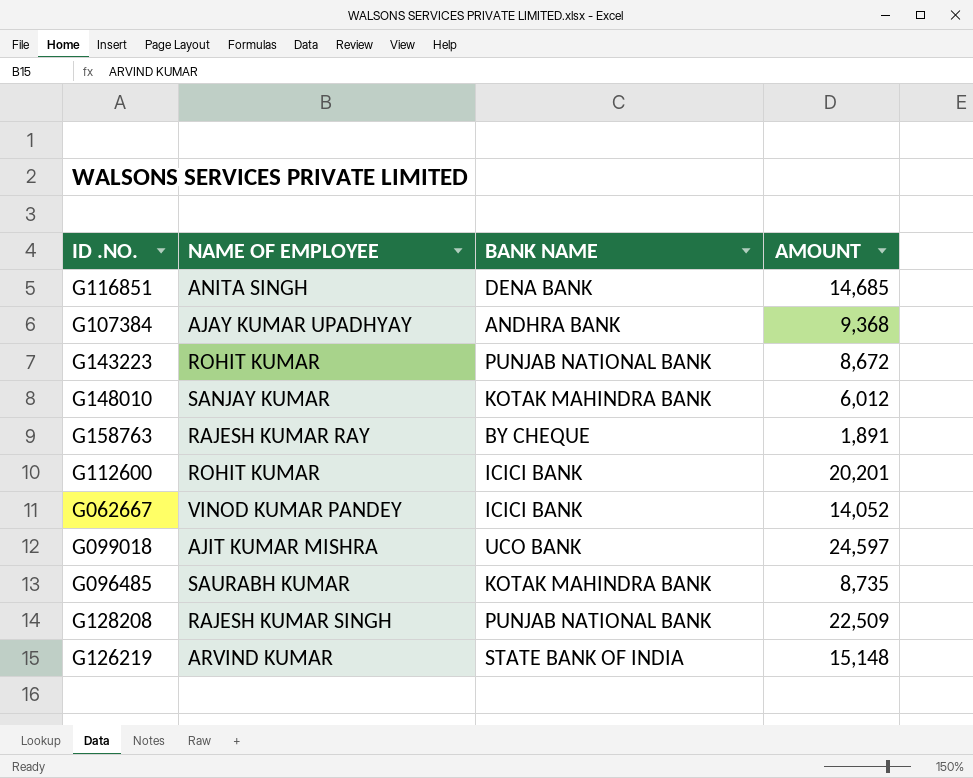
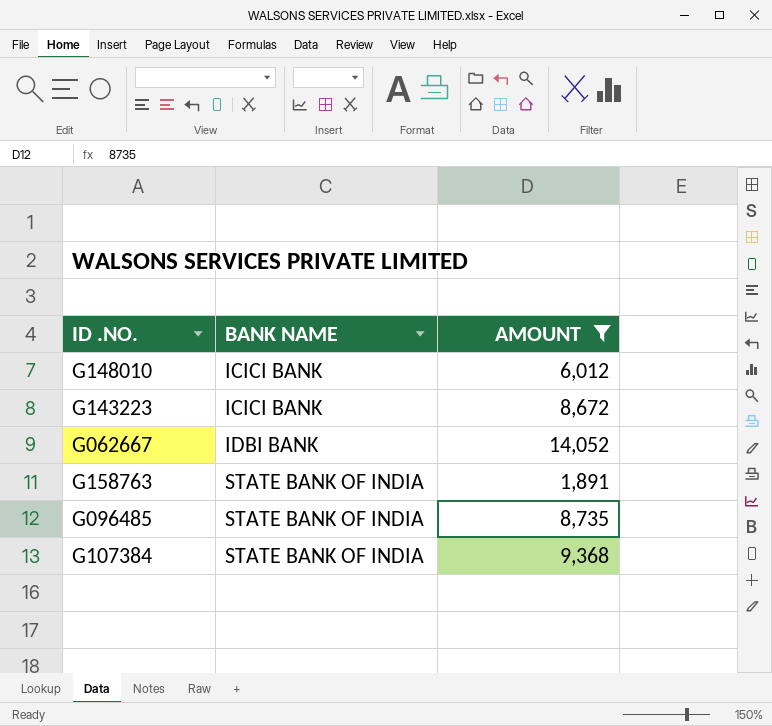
filter: none -> AMOUNT <= 14,052
row order: none -> BANK NAME ascending
column NAME OF EMPLOYEE | position: 2 -> none
G148010 | BANK NAME: KOTAK MAHINDRA BANK -> ICICI BANK
G143223 | BANK NAME: PUNJAB NATIONAL BANK -> ICICI BANK
G062667 | BANK NAME: ICICI BANK -> IDBI BANK
G158763 | BANK NAME: BY CHEQUE -> STATE BANK OF INDIA
G096485 | BANK NAME: KOTAK MAHINDRA BANK -> STATE BANK OF INDIA
G107384 | BANK NAME: ANDHRA BANK -> STATE BANK OF INDIA

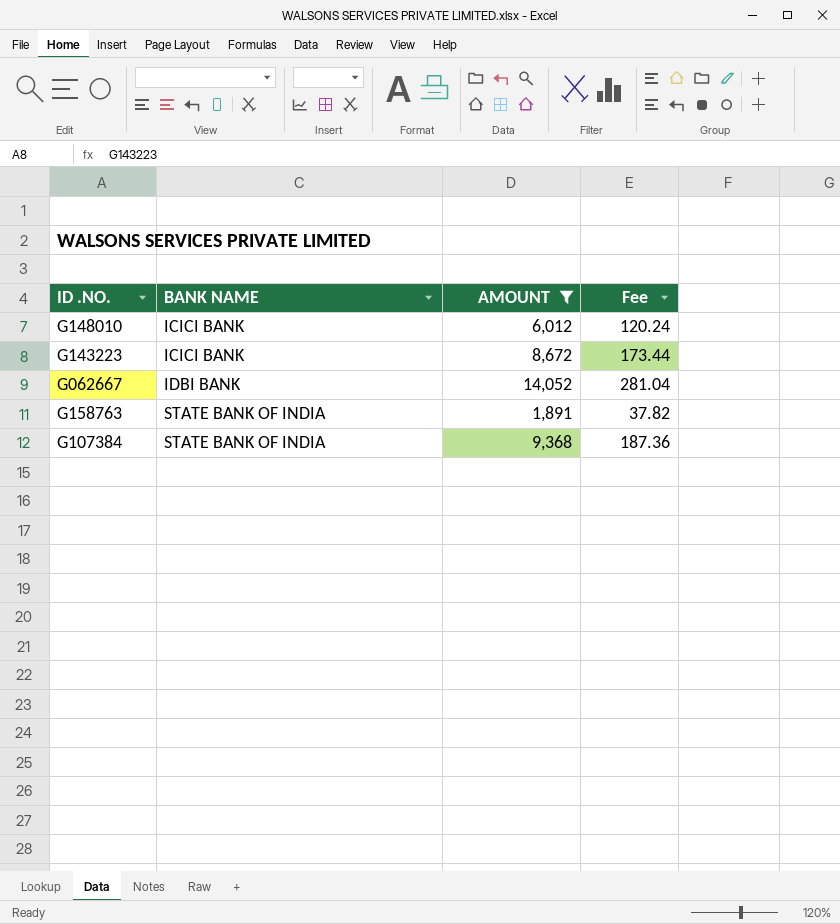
column Fee | formula: none -> [AMOUNT] * 0.02
row G096485: STATE BANK OF INDIA | 8,735 -> none

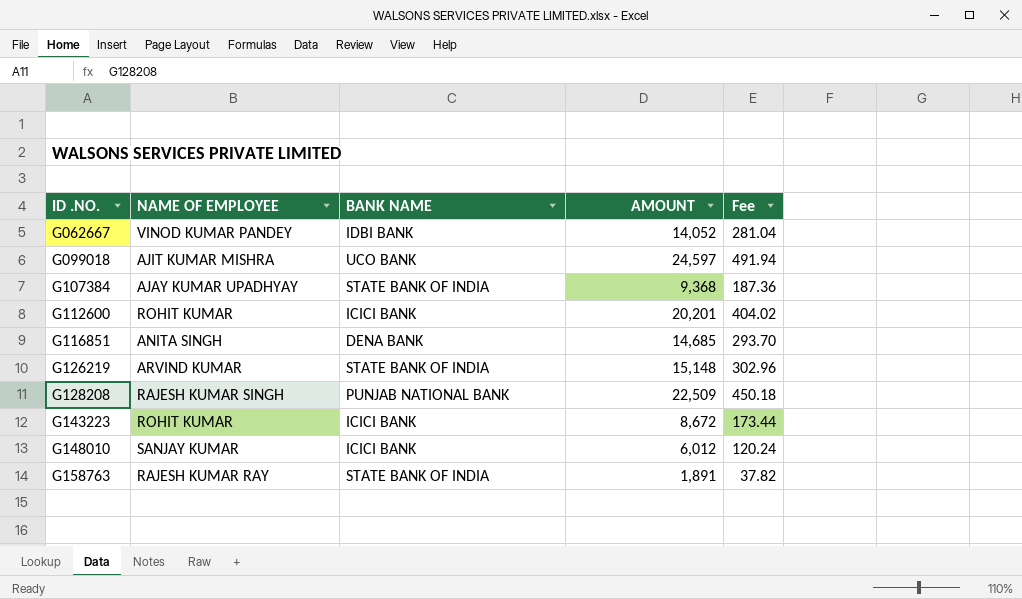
filter: AMOUNT <= 14,052 -> none
row order: BANK NAME ascending -> ID .NO. ascending
column NAME OF EMPLOYEE | position: none -> 2

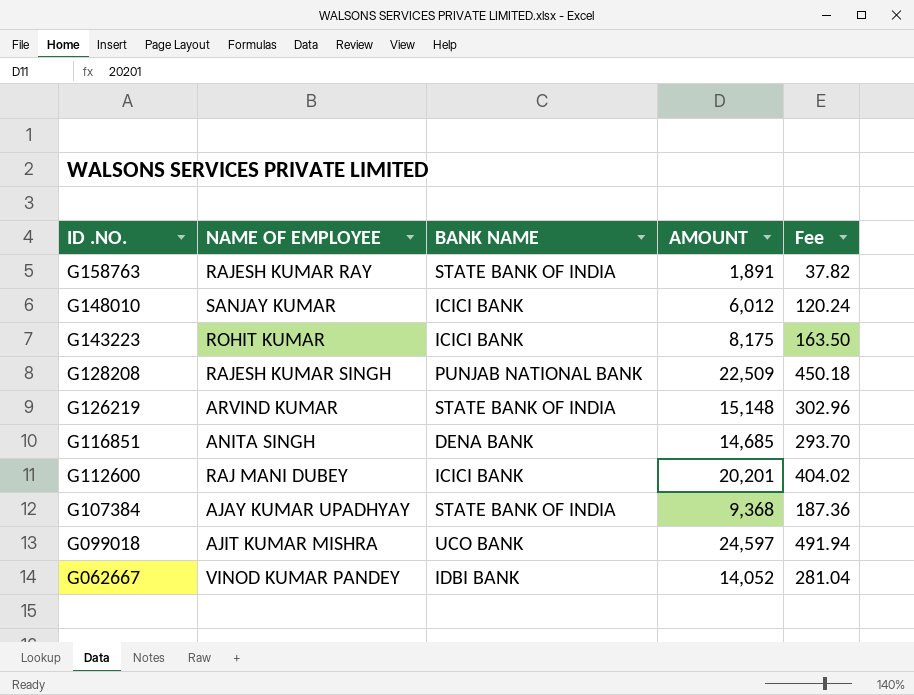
row order: ID .NO. ascending -> ID .NO. descending
G143223 | AMOUNT: 8,672 -> 8,175
G143223 | Fee: 173.44 -> 163.50
G112600 | NAME OF EMPLOYEE: ROHIT KUMAR -> RAJ MANI DUBEY

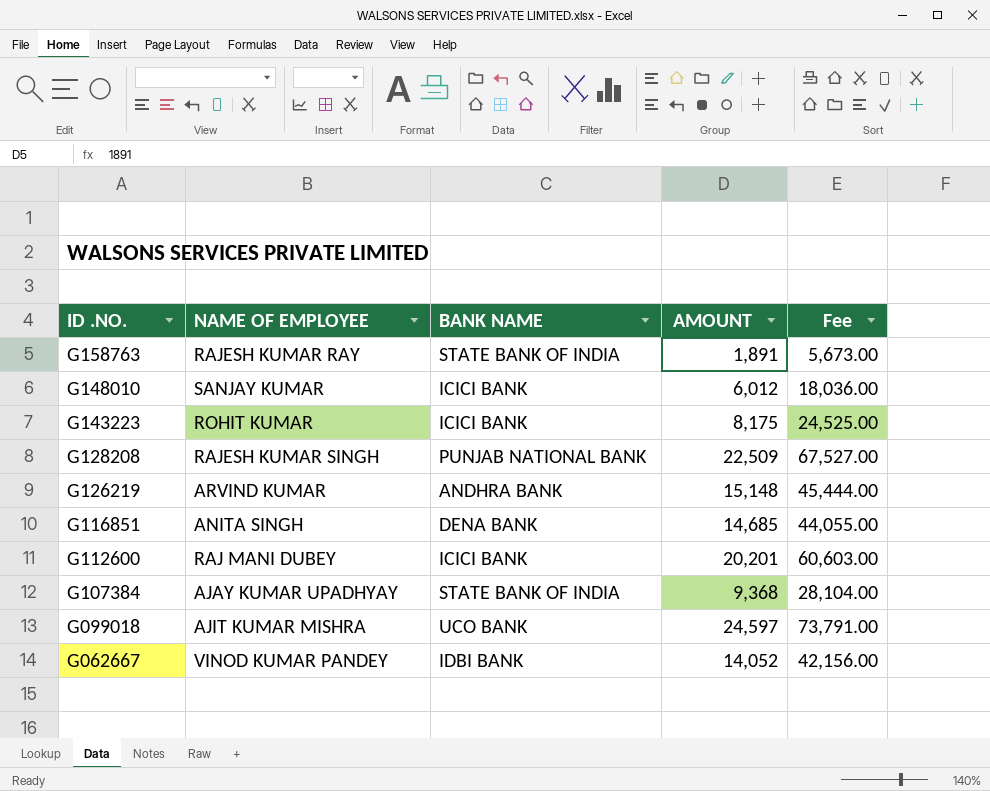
column Fee | formula: [AMOUNT] * 0.02 -> [AMOUNT] * 3
G126219 | BANK NAME: STATE BANK OF INDIA -> ANDHRA BANK

